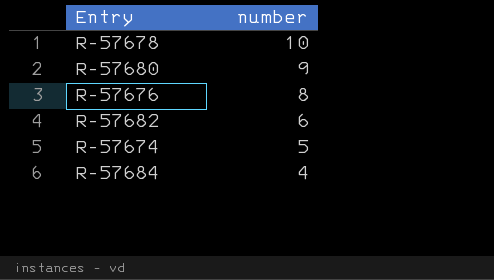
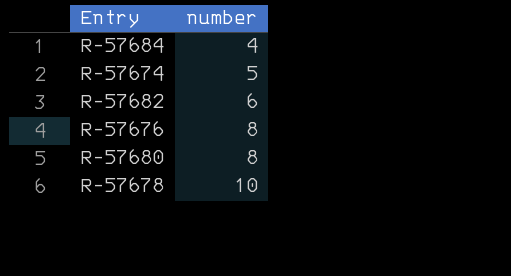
row order: number descending -> number ascending
R-57680 | number: 9 -> 8

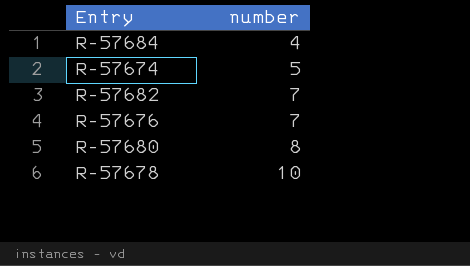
R-57682 | number: 6 -> 7
R-57676 | number: 8 -> 7

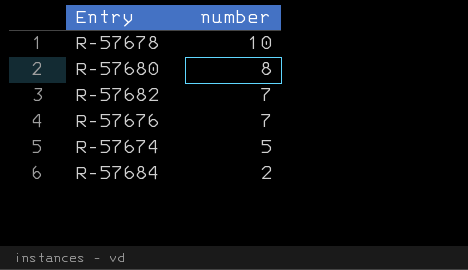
row order: number ascending -> number descending
R-57684 | number: 4 -> 2

